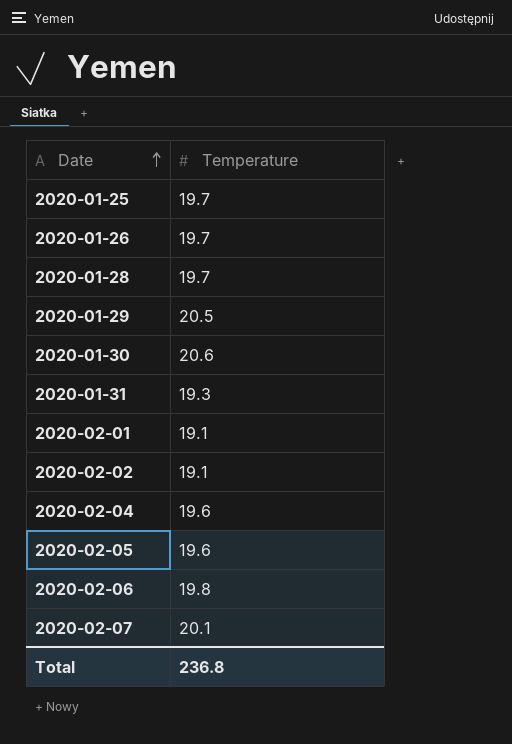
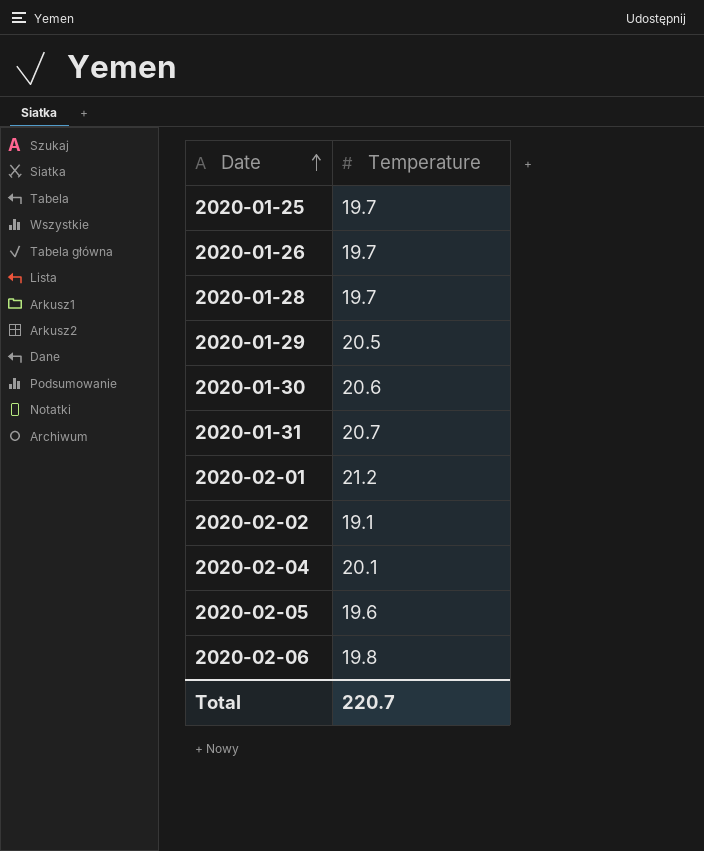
row 2020-02-07: 20.1 -> none
2020-01-31 | Temperature: 19.3 -> 20.7
2020-02-01 | Temperature: 19.1 -> 21.2
2020-02-04 | Temperature: 19.6 -> 20.1
Total | Temperature: 236.8 -> 220.7

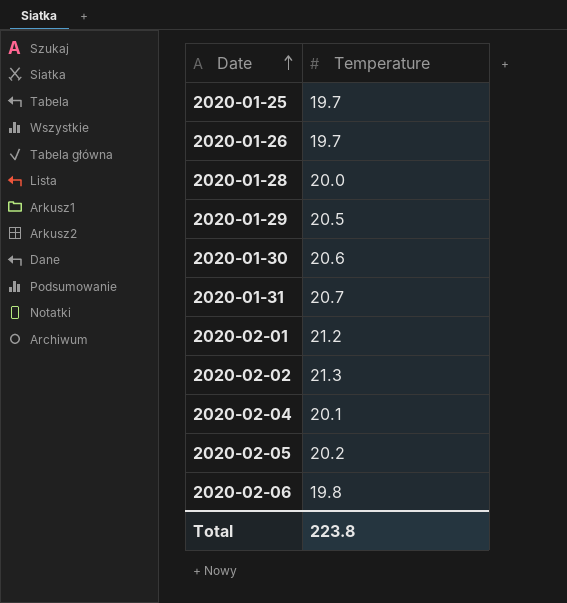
2020-01-28 | Temperature: 19.7 -> 20.0
2020-02-02 | Temperature: 19.1 -> 21.3
2020-02-05 | Temperature: 19.6 -> 20.2
Total | Temperature: 220.7 -> 223.8

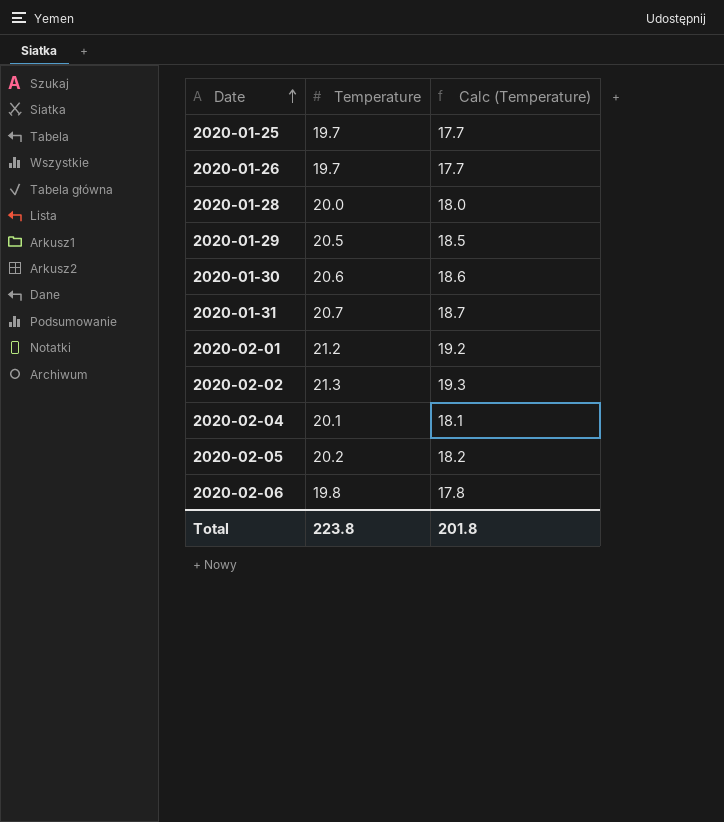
column Calc (Temperature) | formula: none -> [Temperature] - 2

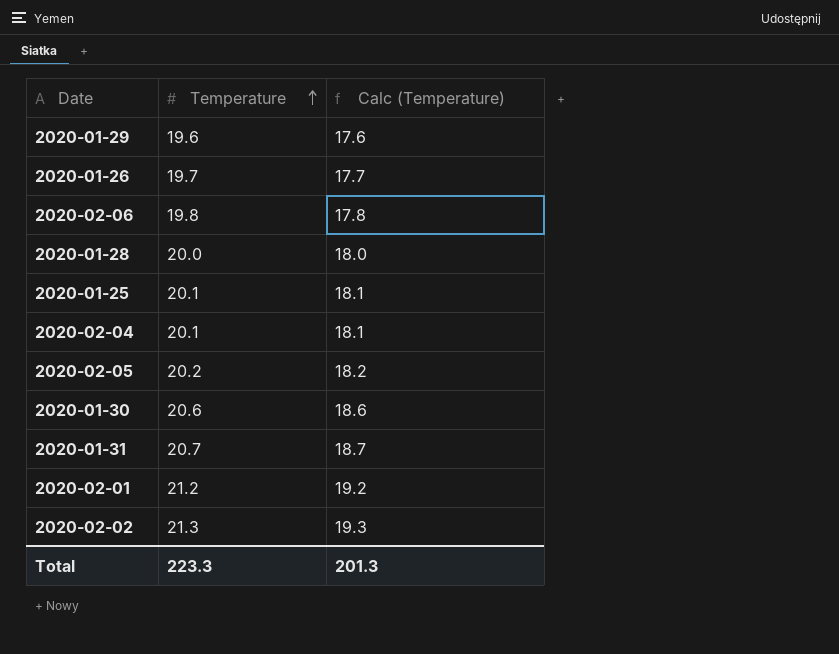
row order: Date ascending -> Temperature ascending
2020-01-29 | Temperature: 20.5 -> 19.6
2020-01-29 | Calc (Temperature): 18.5 -> 17.6
2020-01-25 | Temperature: 19.7 -> 20.1
2020-01-25 | Calc (Temperature): 17.7 -> 18.1
Total | Temperature: 223.8 -> 223.3
Total | Calc (Temperature): 201.8 -> 201.3

